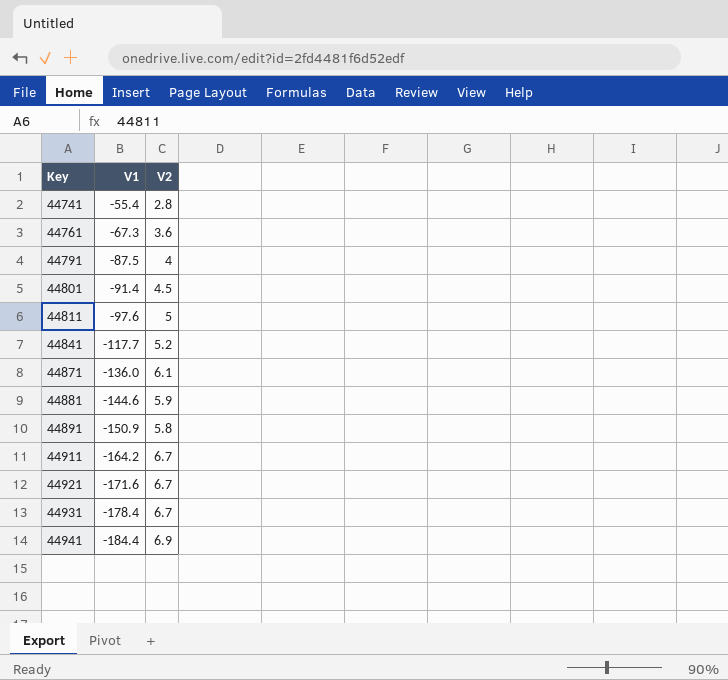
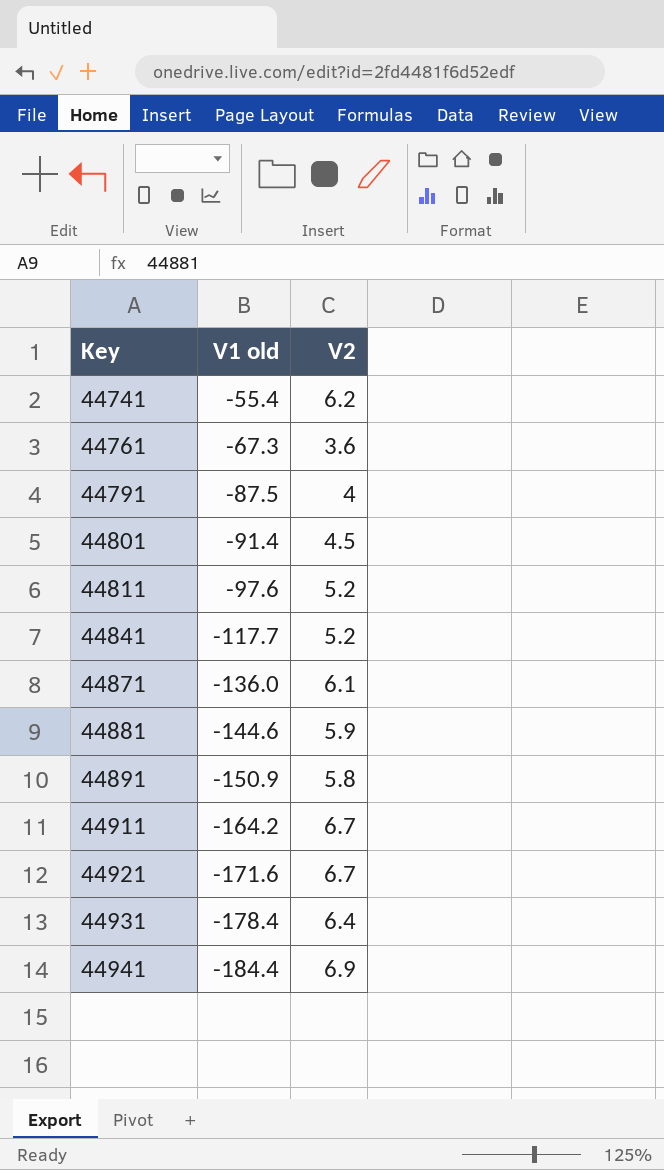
column name: V1 -> V1 old
44741 | V2: 2.8 -> 6.2
44811 | V2: 5 -> 5.2
44931 | V2: 6.7 -> 6.4

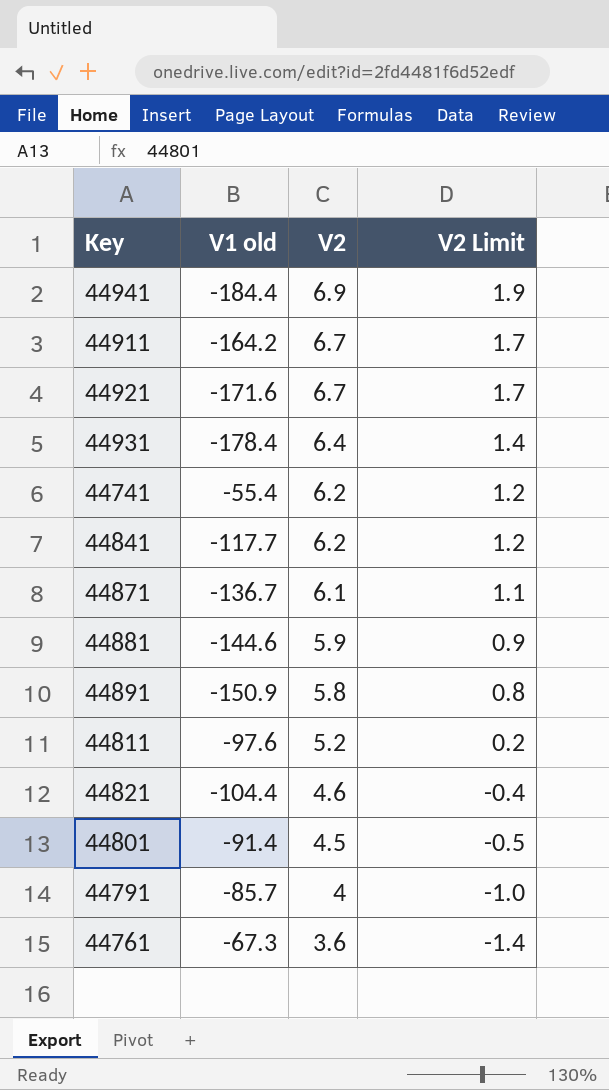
row order: Key ascending -> V2 descending
column V2 Limit | formula: none -> [V2] - 5
44841 | V2: 5.2 -> 6.2
44871 | V1 old: -136.0 -> -136.7
row 44821: none -> -104.4 | 4.6 | -0.4
44791 | V1 old: -87.5 -> -85.7

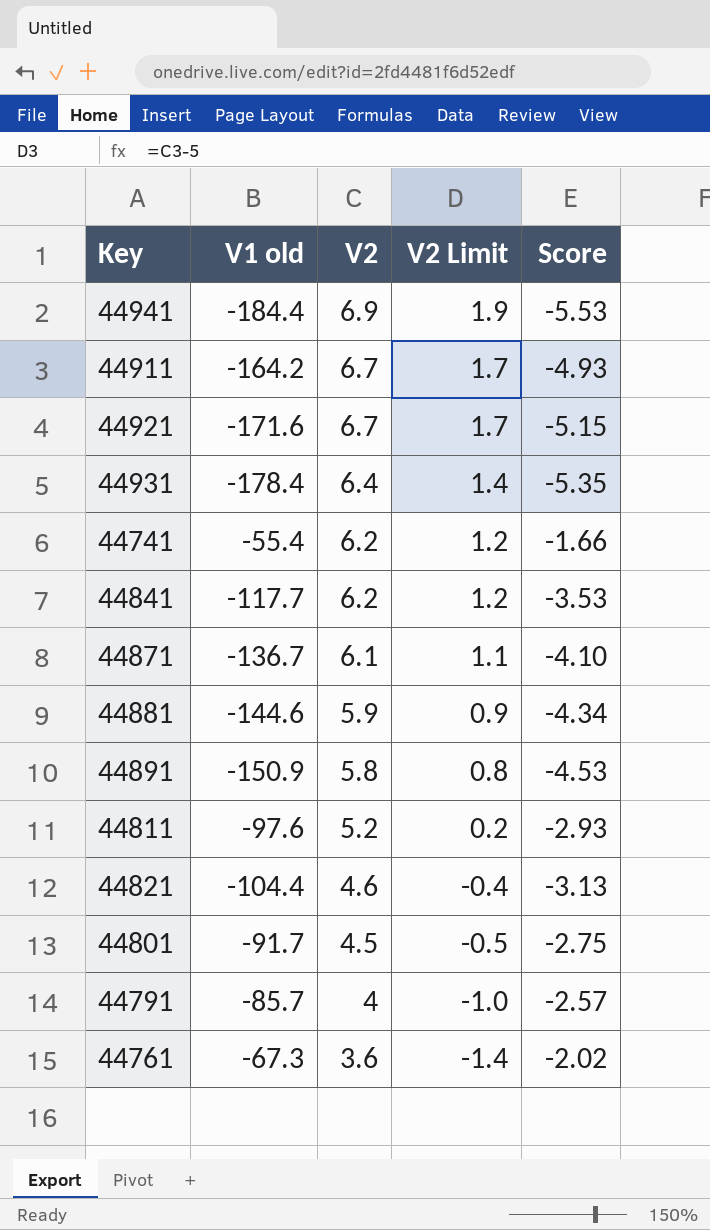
column Score | formula: none -> [V1 old] * 0.03
44801 | V1 old: -91.4 -> -91.7

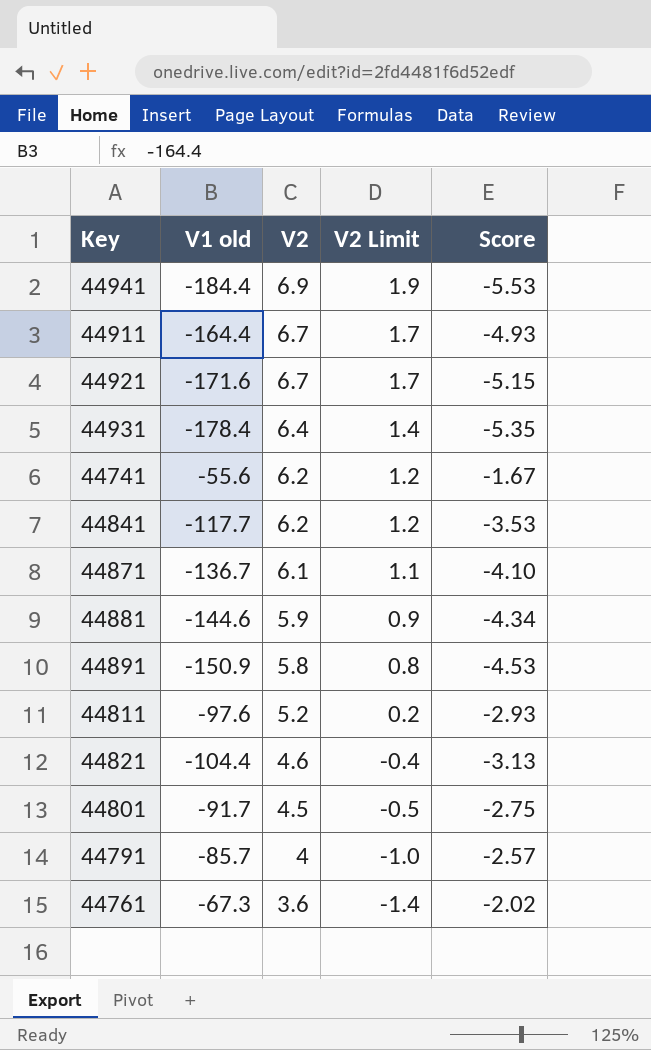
44911 | V1 old: -164.2 -> -164.4
44741 | V1 old: -55.4 -> -55.6
44741 | Score: -1.66 -> -1.67

